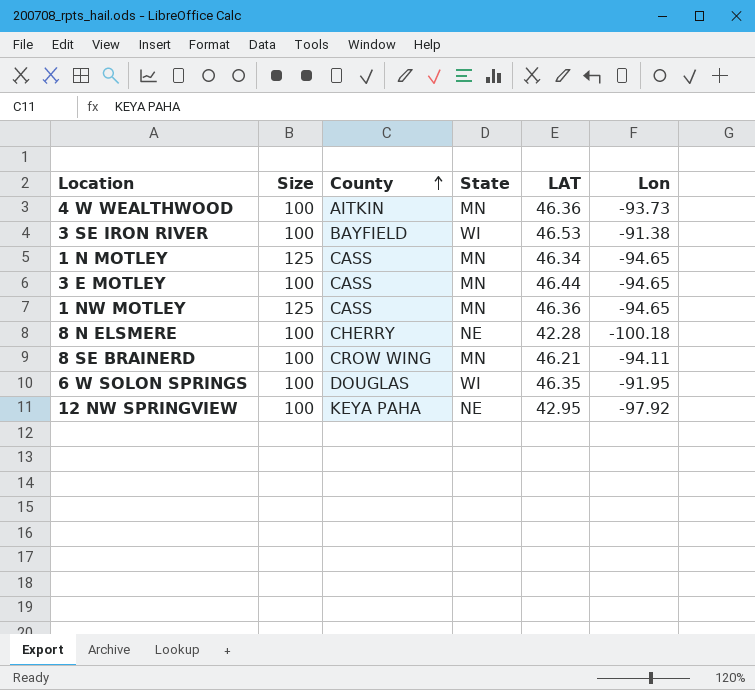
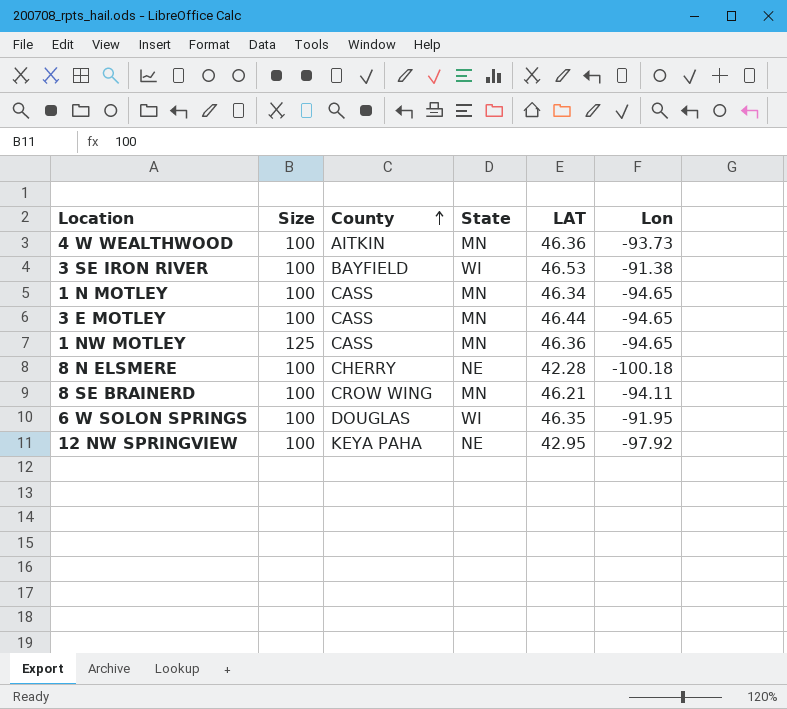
1 N MOTLEY | Size: 125 -> 100

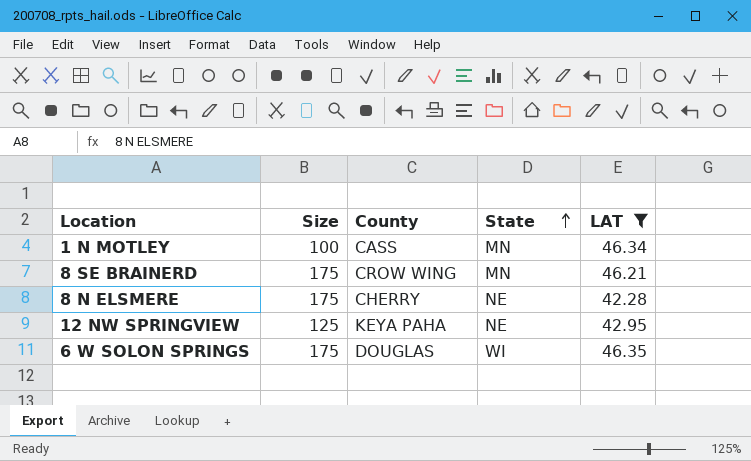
filter: none -> LAT <= 46.35
row order: County ascending -> State ascending
column Lon | position: 6 -> none
8 SE BRAINERD | Size: 100 -> 175
8 N ELSMERE | Size: 100 -> 175
12 NW SPRINGVIEW | Size: 100 -> 125
6 W SOLON SPRINGS | Size: 100 -> 175

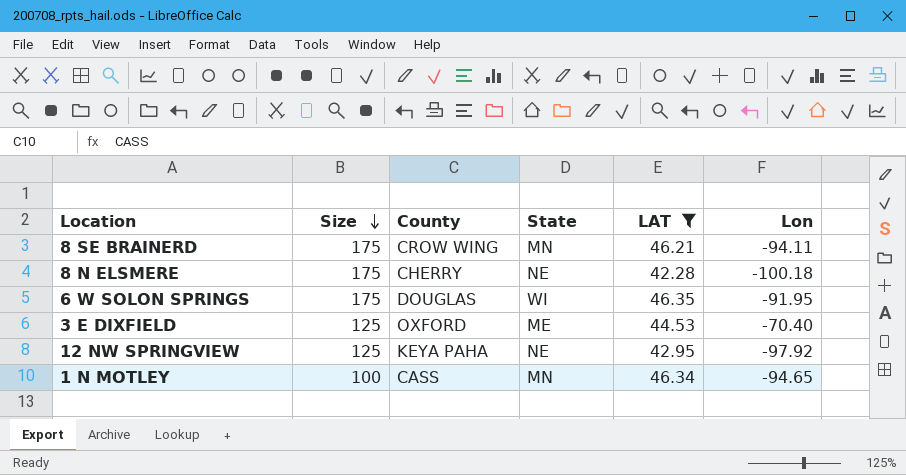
row order: State ascending -> Size descending
column Lon | position: none -> 6
row 3 E DIXFIELD: none -> 125 | OXFORD | ME | 44.53 | -70.40

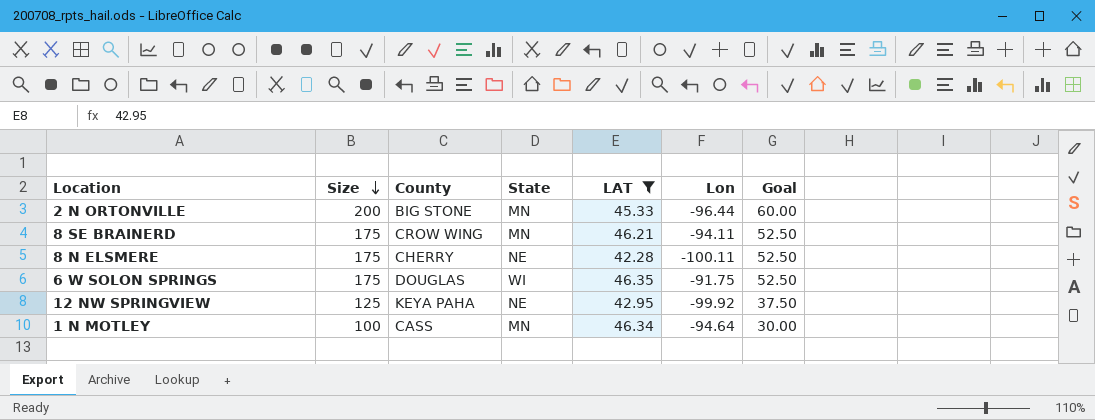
column Goal | formula: none -> [Size] * 0.3
row 3 E DIXFIELD: 125 | OXFORD | ME | 44.53 | -70.40 -> none
row 2 N ORTONVILLE: none -> 200 | BIG STONE | MN | 45.33 | -96.44 | 60.00
8 N ELSMERE | Lon: -100.18 -> -100.11
6 W SOLON SPRINGS | Lon: -91.95 -> -91.75
12 NW SPRINGVIEW | Lon: -97.92 -> -99.92
1 N MOTLEY | Lon: -94.65 -> -94.64

